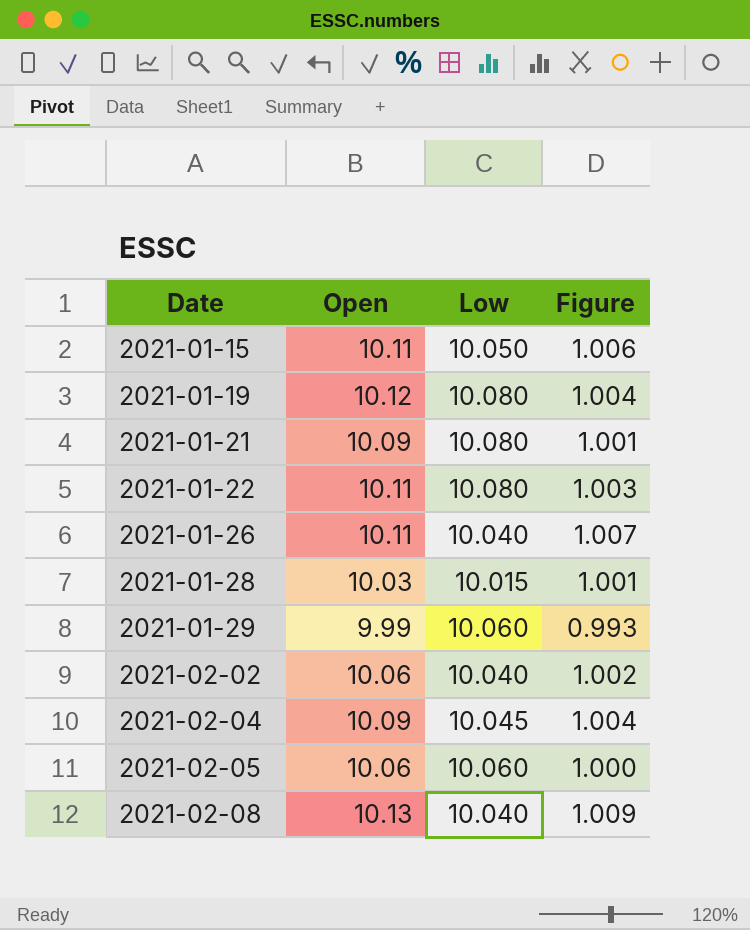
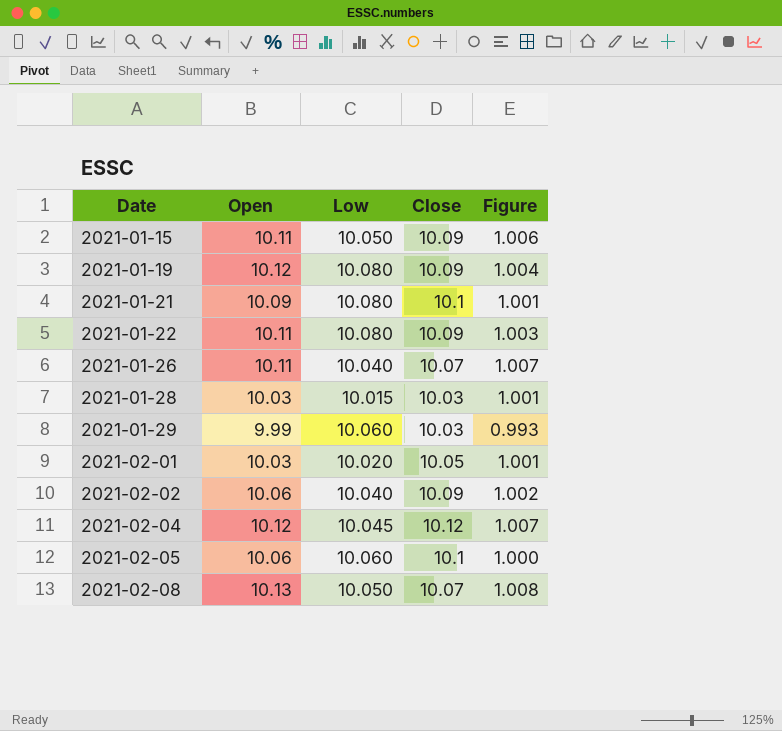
column Close | position: none -> 4
row 2021-02-01: none -> 10.03 | 10.020 | 10.05 | 1.001
2021-02-04 | Open: 10.09 -> 10.12
2021-02-04 | Figure: 1.004 -> 1.007
2021-02-08 | Low: 10.040 -> 10.050
2021-02-08 | Figure: 1.009 -> 1.008

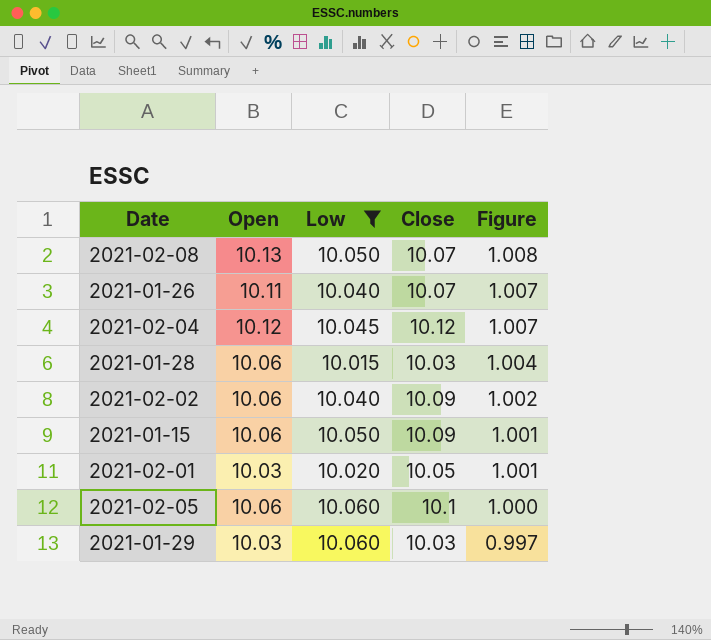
filter: none -> Low != 10.080
row order: Date ascending -> Figure descending
2021-01-28 | Open: 10.03 -> 10.06
2021-01-28 | Figure: 1.001 -> 1.004
2021-01-15 | Open: 10.11 -> 10.06
2021-01-15 | Figure: 1.006 -> 1.001
2021-01-29 | Open: 9.99 -> 10.03
2021-01-29 | Figure: 0.993 -> 0.997

